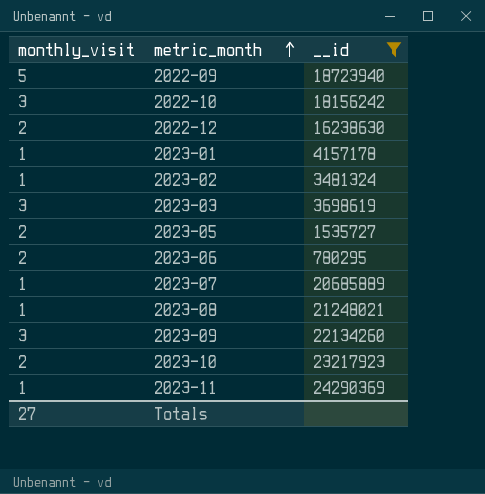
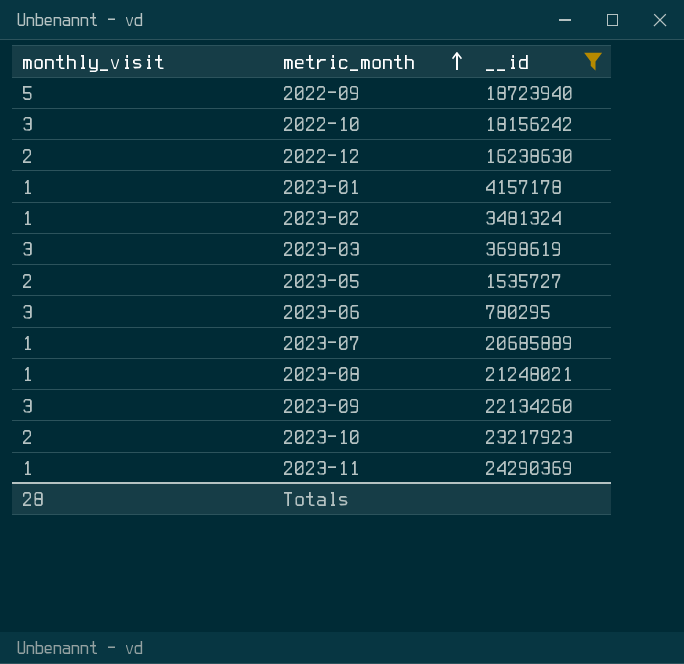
2023-06 | monthly_visit: 2 -> 3
Totals | monthly_visit: 27 -> 28

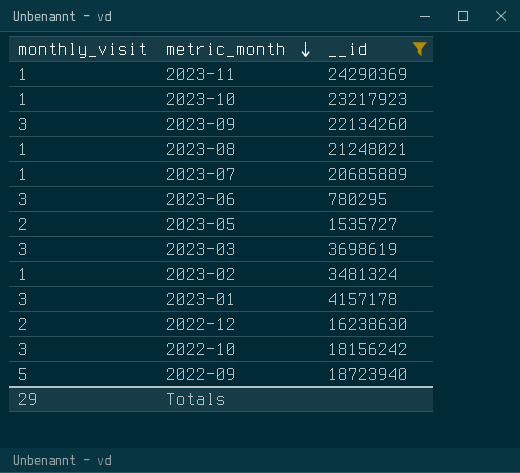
row order: metric_month ascending -> metric_month descending
2023-10 | monthly_visit: 2 -> 1
2023-01 | monthly_visit: 1 -> 3
Totals | monthly_visit: 28 -> 29

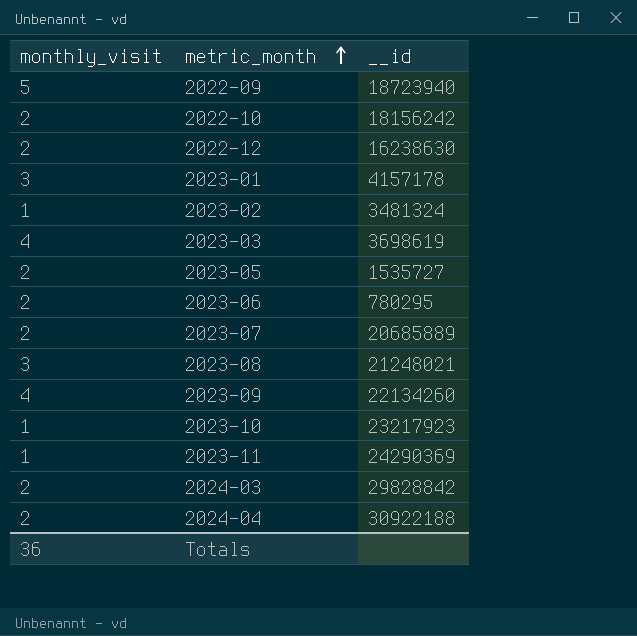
filter: __id <= 24290369 -> none
row order: metric_month descending -> metric_month ascending
2022-10 | monthly_visit: 3 -> 2
2023-03 | monthly_visit: 3 -> 4
2023-06 | monthly_visit: 3 -> 2
2023-07 | monthly_visit: 1 -> 2
2023-08 | monthly_visit: 1 -> 3
2023-09 | monthly_visit: 3 -> 4
Totals | monthly_visit: 29 -> 36

